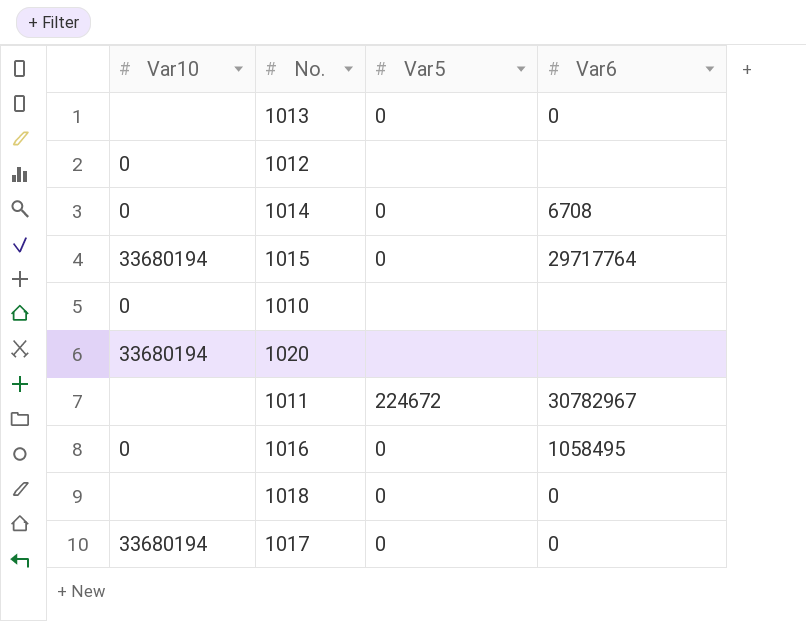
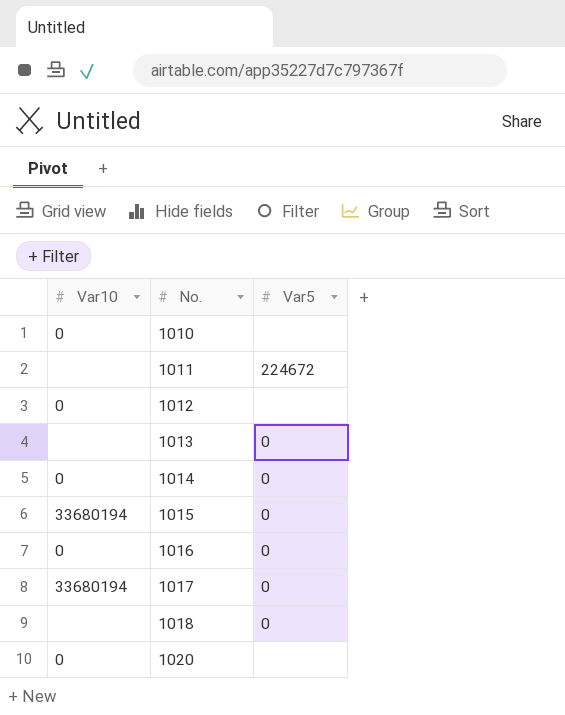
row order: none -> No. ascending
column Var6 | position: 4 -> none
1020 | Var10: 33680194 -> 0

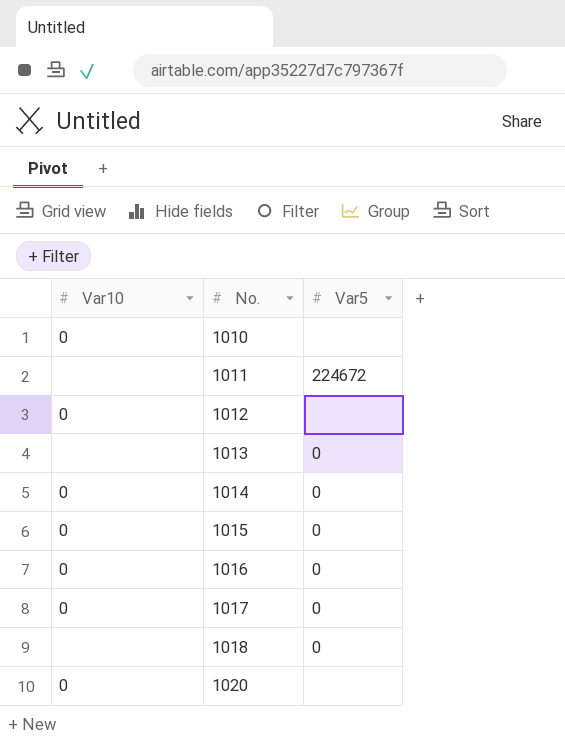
1015 | Var10: 33680194 -> 0
1017 | Var10: 33680194 -> 0

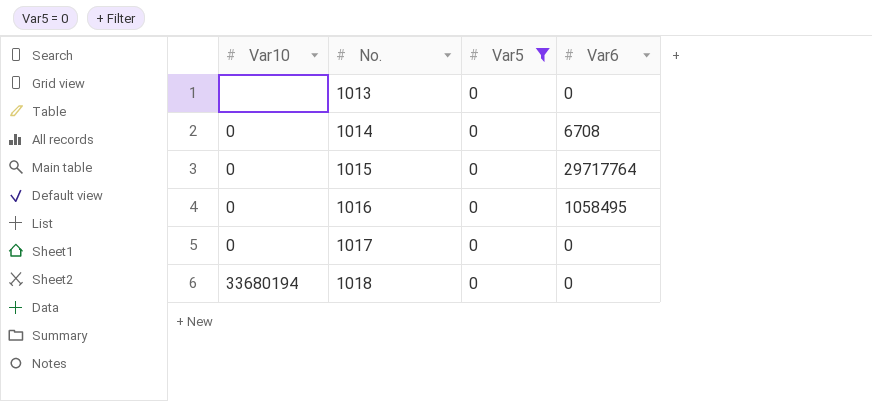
filter: none -> Var5 = 0
column Var6 | position: none -> 4
1018 | Var10: none -> 33680194

